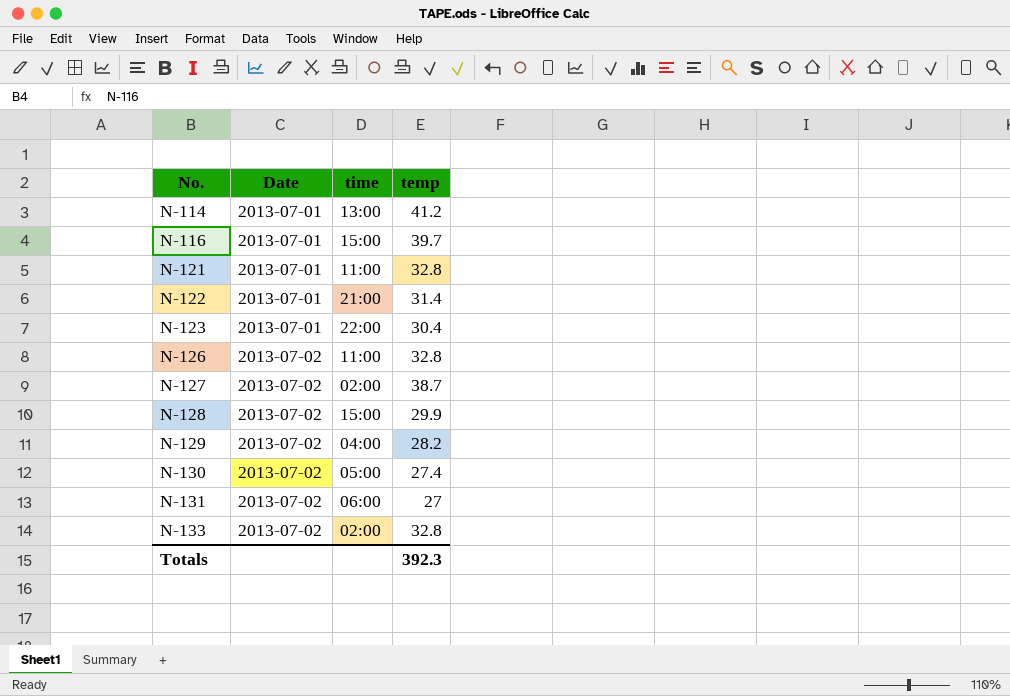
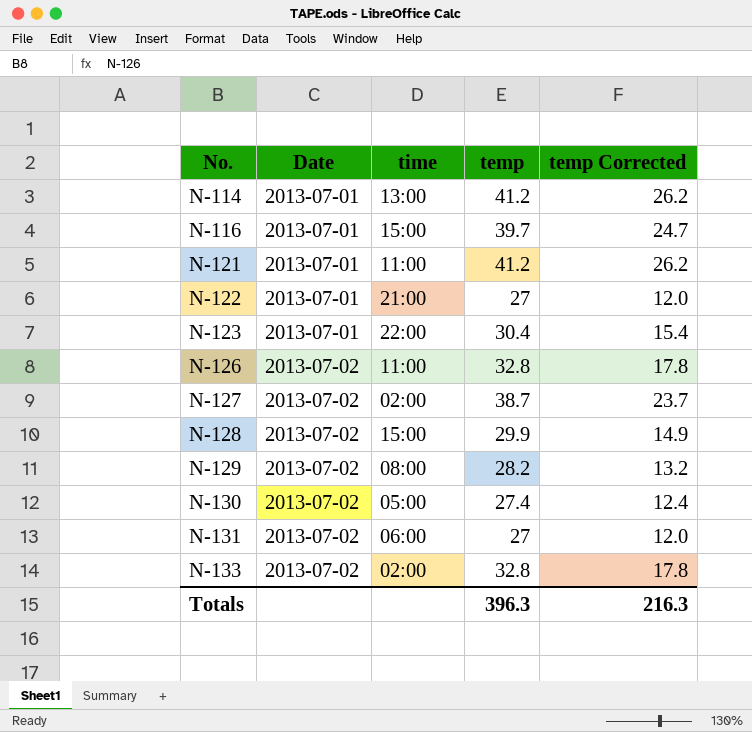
column temp Corrected | formula: none -> [temp] - 15
N-121 | temp: 32.8 -> 41.2
N-122 | temp: 31.4 -> 27
N-129 | time: 04:00 -> 08:00
Totals | temp: 392.3 -> 396.3

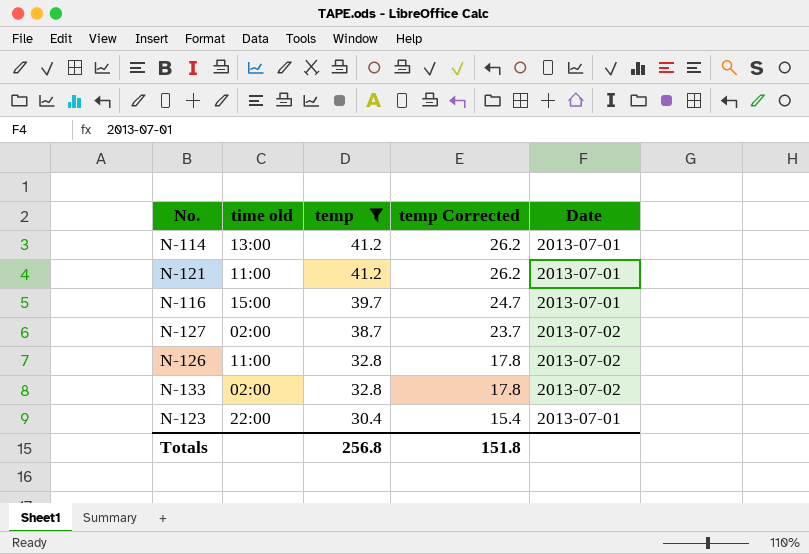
filter: none -> temp >= 30.4
row order: No. ascending -> temp descending
column name: time -> time old
column Date | position: 2 -> 5
Totals | temp: 396.3 -> 256.8
Totals | temp Corrected: 216.3 -> 151.8

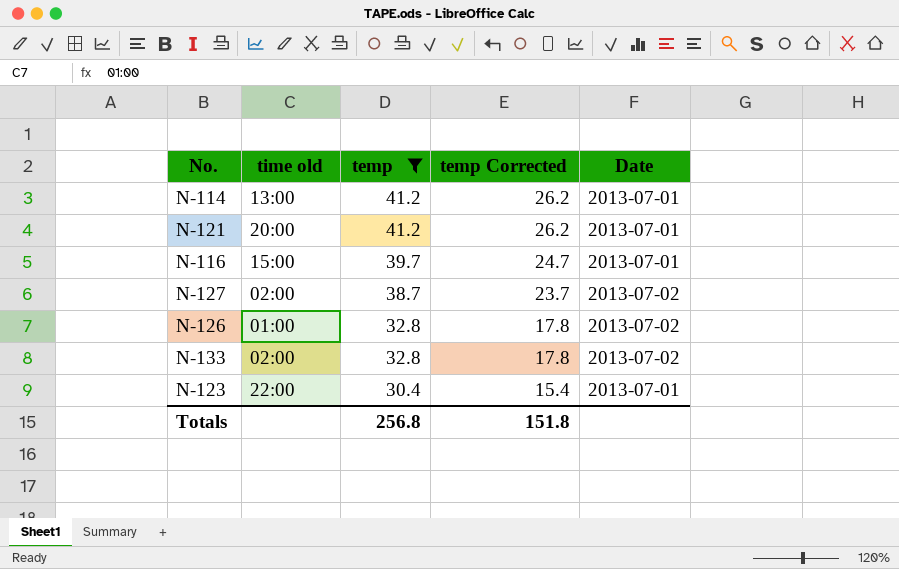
N-121 | time old: 11:00 -> 20:00
N-126 | time old: 11:00 -> 01:00

